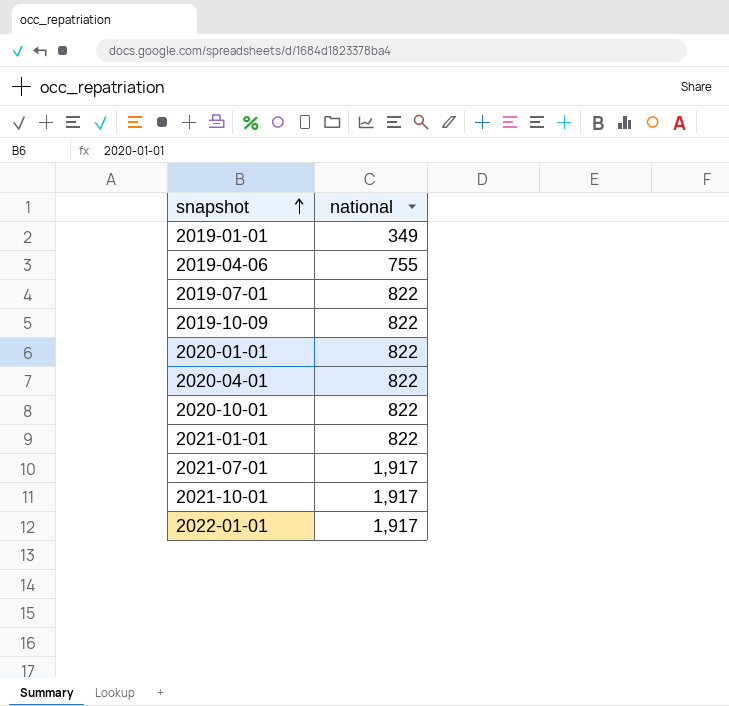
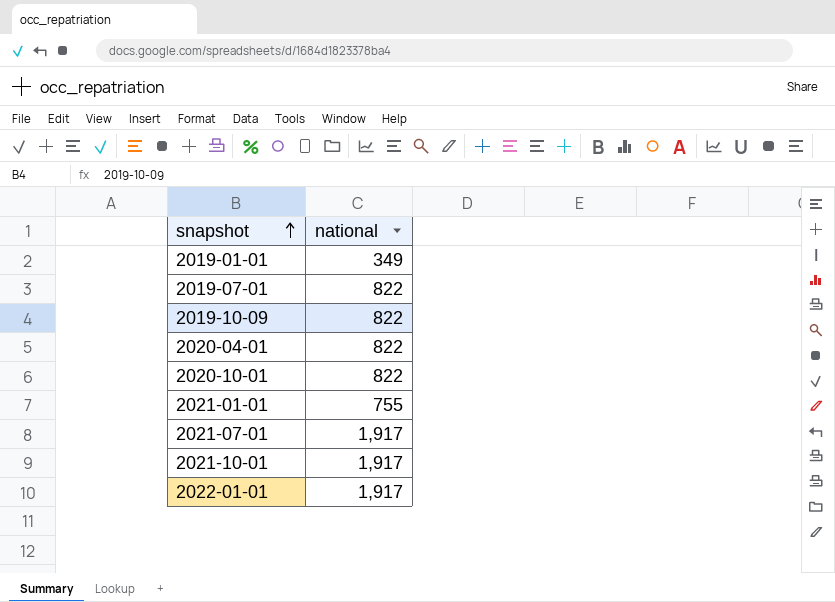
row 2019-04-06: 755 -> none
row 2020-01-01: 822 -> none
2021-01-01 | national: 822 -> 755

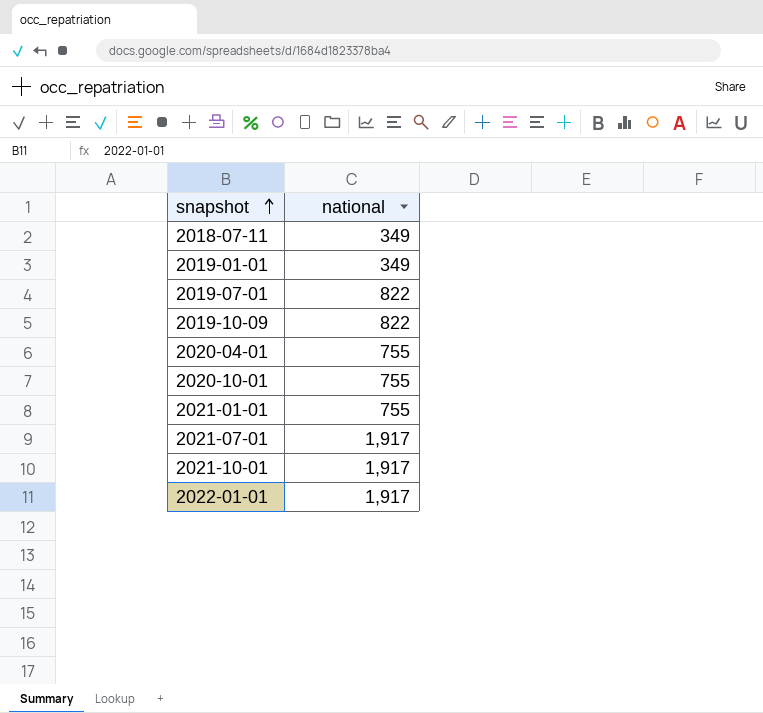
row 2018-07-11: none -> 349
2020-04-01 | national: 822 -> 755
2020-10-01 | national: 822 -> 755

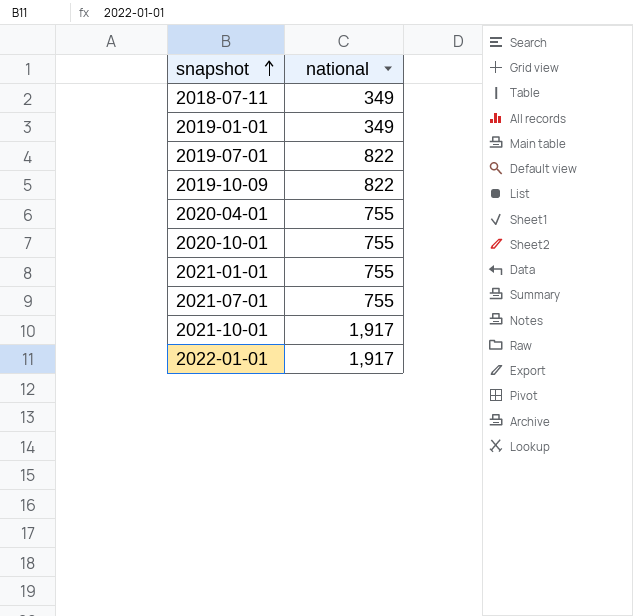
2021-07-01 | national: 1,917 -> 755

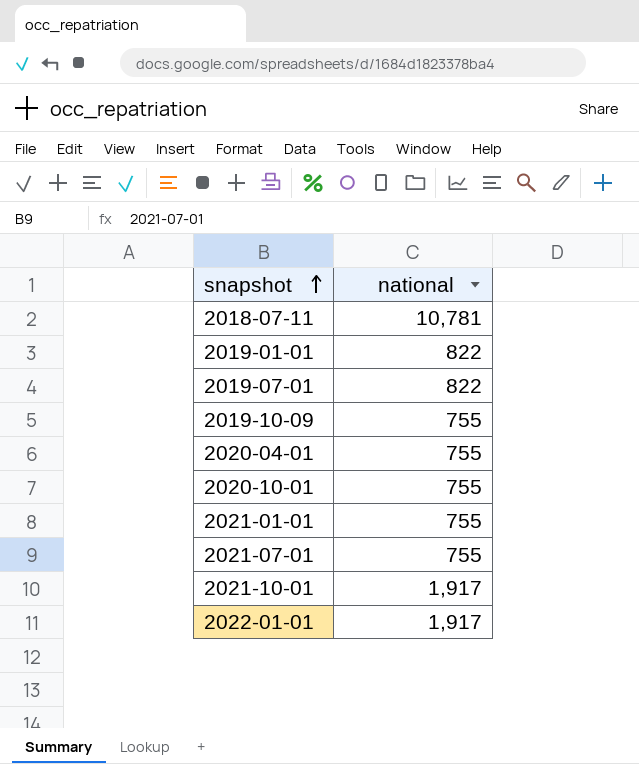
2018-07-11 | national: 349 -> 10,781
2019-01-01 | national: 349 -> 822
2019-10-09 | national: 822 -> 755

